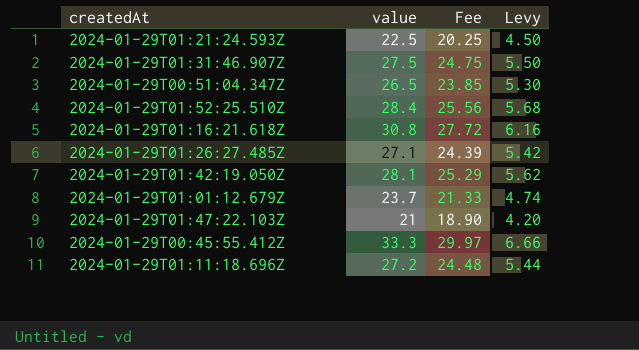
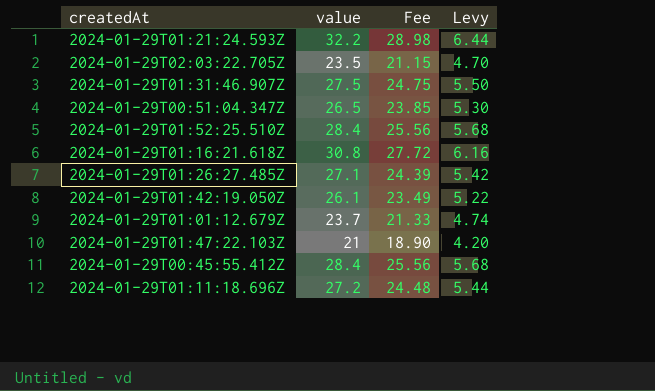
2024-01-29T01:21:24.593Z | value: 22.5 -> 32.2
2024-01-29T01:21:24.593Z | Fee: 20.25 -> 28.98
2024-01-29T01:21:24.593Z | Levy: 4.50 -> 6.44
row 2024-01-29T02:03:22.705Z: none -> 23.5 | 21.15 | 4.70
2024-01-29T01:42:19.050Z | value: 28.1 -> 26.1
2024-01-29T01:42:19.050Z | Fee: 25.29 -> 23.49
2024-01-29T01:42:19.050Z | Levy: 5.62 -> 5.22
2024-01-29T00:45:55.412Z | value: 33.3 -> 28.4
2024-01-29T00:45:55.412Z | Fee: 29.97 -> 25.56
2024-01-29T00:45:55.412Z | Levy: 6.66 -> 5.68

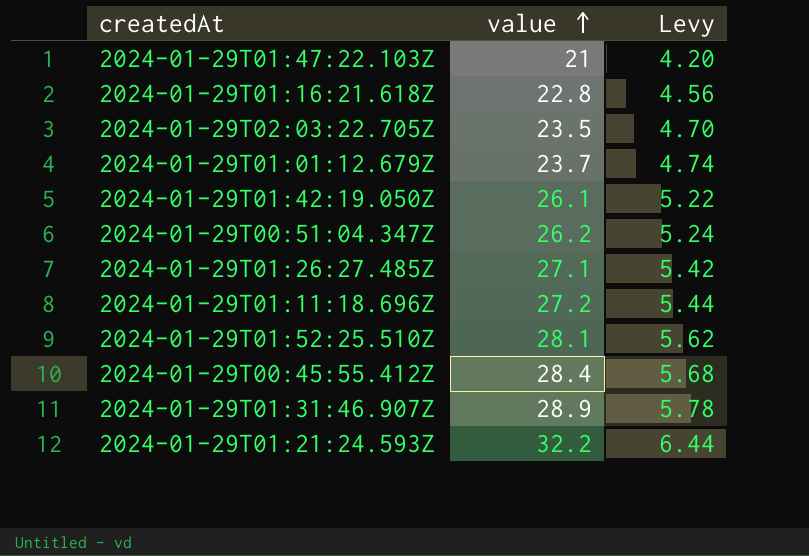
row order: none -> value ascending
column Fee | formula: [value] * 0.9 -> none
2024-01-29T01:16:21.618Z | value: 30.8 -> 22.8
2024-01-29T01:16:21.618Z | Levy: 6.16 -> 4.56
2024-01-29T00:51:04.347Z | value: 26.5 -> 26.2
2024-01-29T00:51:04.347Z | Levy: 5.30 -> 5.24
2024-01-29T01:52:25.510Z | value: 28.4 -> 28.1
2024-01-29T01:52:25.510Z | Levy: 5.68 -> 5.62
2024-01-29T01:31:46.907Z | value: 27.5 -> 28.9
2024-01-29T01:31:46.907Z | Levy: 5.50 -> 5.78

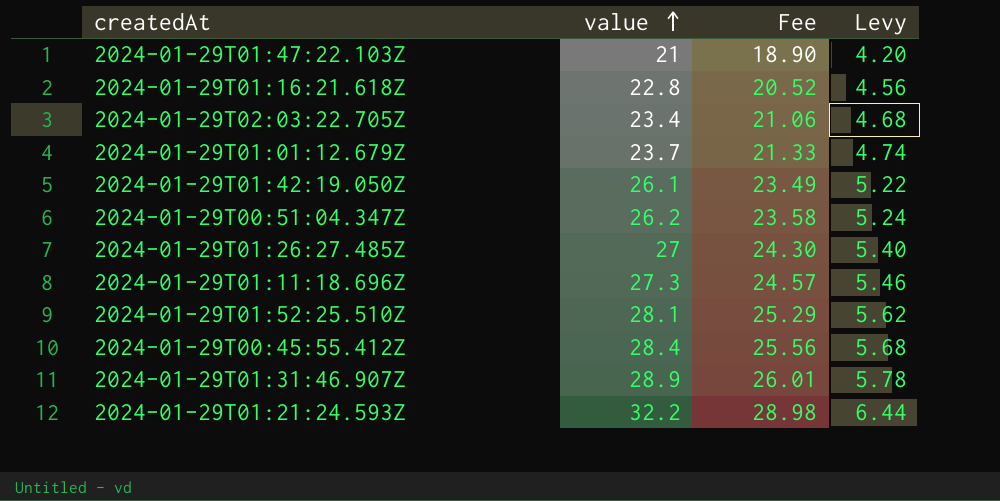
column Fee | formula: none -> [value] * 0.9
2024-01-29T02:03:22.705Z | value: 23.5 -> 23.4
2024-01-29T02:03:22.705Z | Levy: 4.70 -> 4.68
2024-01-29T01:26:27.485Z | value: 27.1 -> 27
2024-01-29T01:26:27.485Z | Levy: 5.42 -> 5.40
2024-01-29T01:11:18.696Z | value: 27.2 -> 27.3
2024-01-29T01:11:18.696Z | Levy: 5.44 -> 5.46

